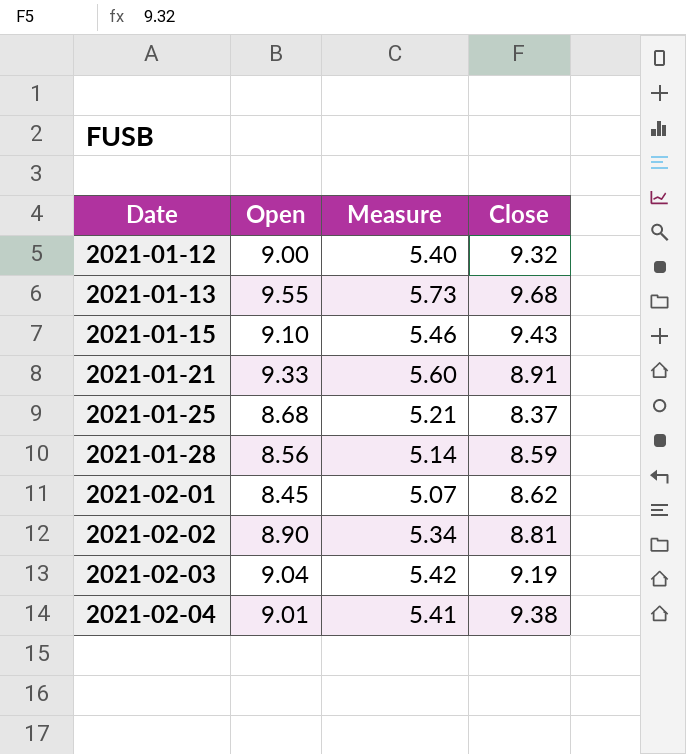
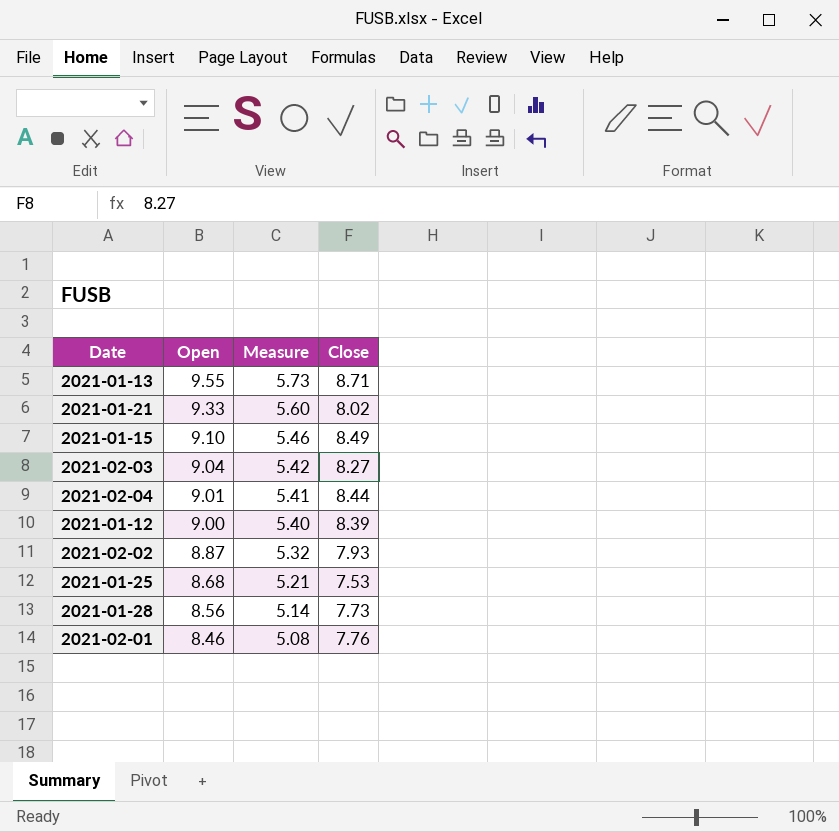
row order: Date ascending -> Open descending
2021-01-13 | Close: 9.68 -> 8.71
2021-01-21 | Close: 8.91 -> 8.02
2021-01-15 | Close: 9.43 -> 8.49
2021-02-03 | Close: 9.19 -> 8.27
2021-02-04 | Close: 9.38 -> 8.44
2021-01-12 | Close: 9.32 -> 8.39
2021-02-02 | Open: 8.90 -> 8.87
2021-02-02 | Measure: 5.34 -> 5.32
2021-02-02 | Close: 8.81 -> 7.93
2021-01-25 | Close: 8.37 -> 7.53
2021-01-28 | Close: 8.59 -> 7.73
2021-02-01 | Open: 8.45 -> 8.46
2021-02-01 | Measure: 5.07 -> 5.08
2021-02-01 | Close: 8.62 -> 7.76

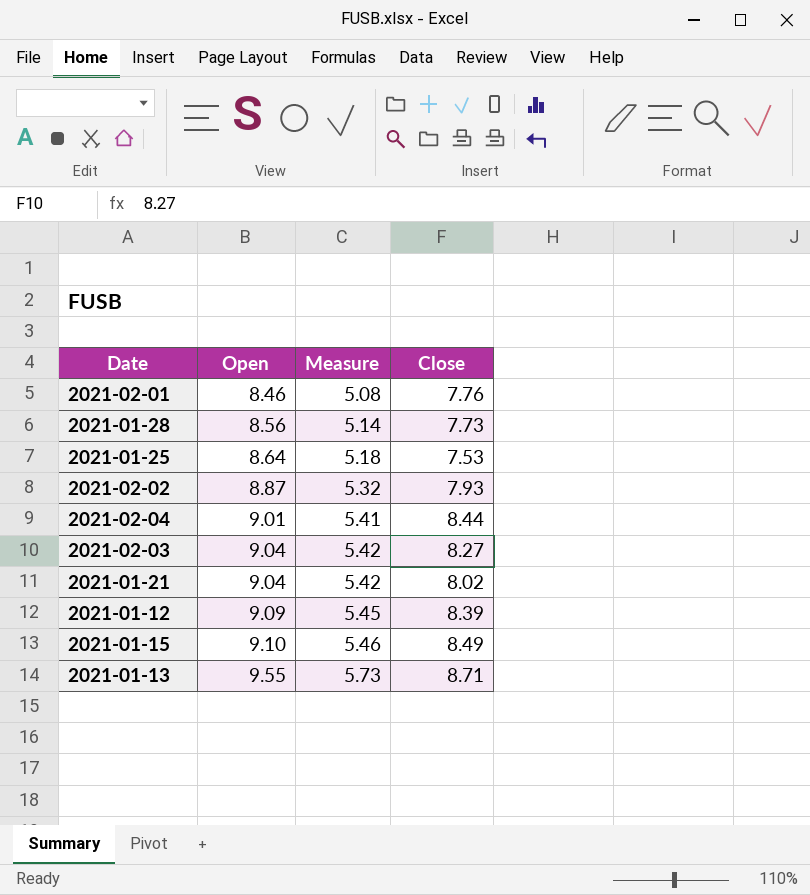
row order: Open descending -> Open ascending
2021-01-25 | Open: 8.68 -> 8.64
2021-01-25 | Measure: 5.21 -> 5.18
2021-01-21 | Open: 9.33 -> 9.04
2021-01-21 | Measure: 5.60 -> 5.42
2021-01-12 | Open: 9.00 -> 9.09
2021-01-12 | Measure: 5.40 -> 5.45

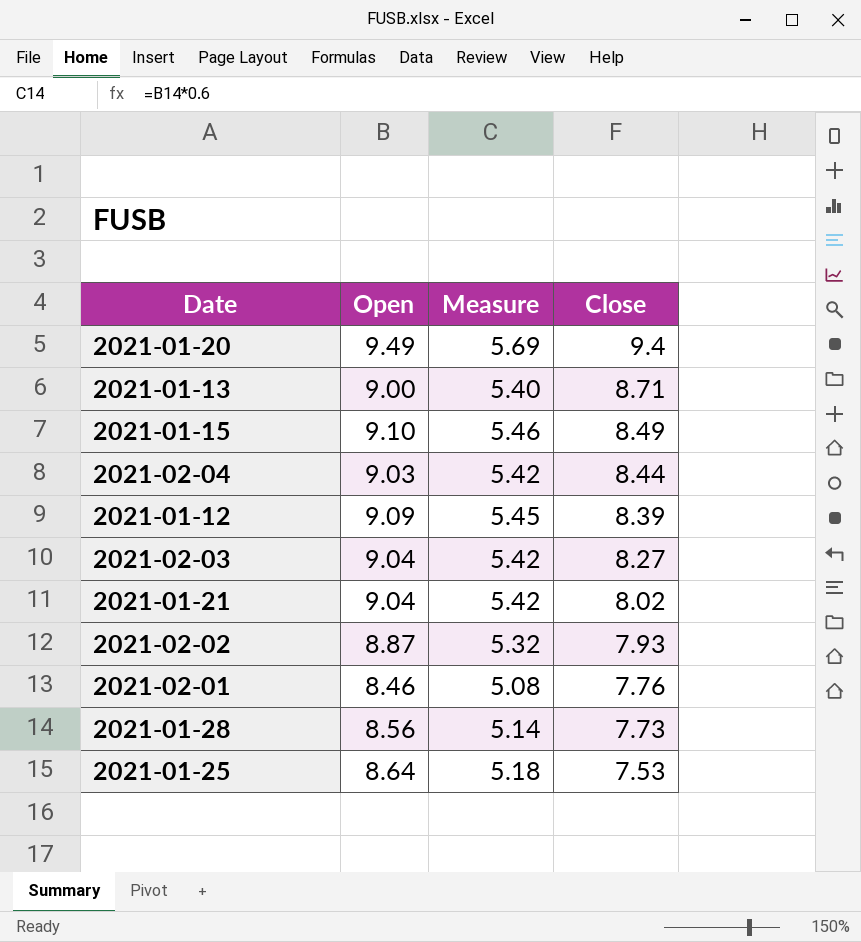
row order: Open ascending -> Close descending
row 2021-01-20: none -> 9.49 | 5.69 | 9.4
2021-01-13 | Open: 9.55 -> 9.00
2021-01-13 | Measure: 5.73 -> 5.40
2021-02-04 | Open: 9.01 -> 9.03
2021-02-04 | Measure: 5.41 -> 5.42

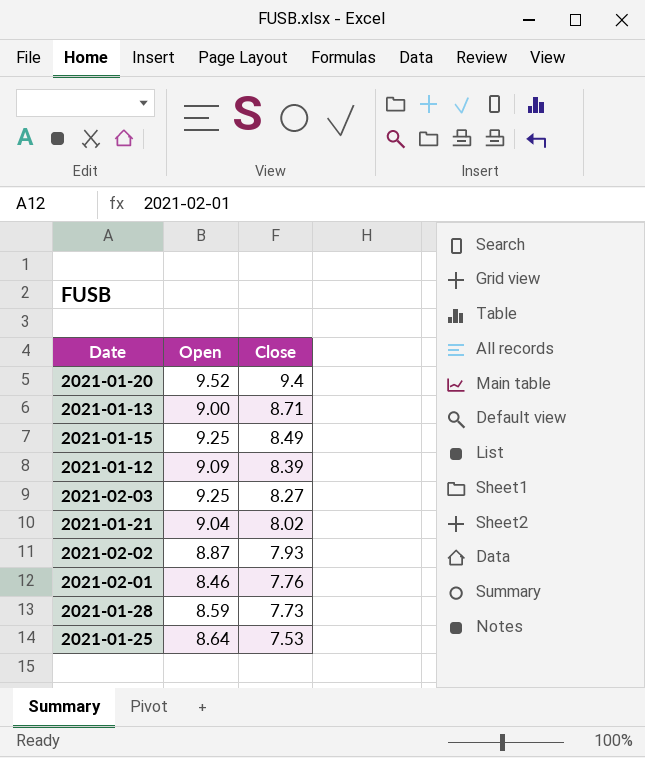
column Measure | formula: [Open] * 0.6 -> none
row 2021-02-04: 9.03 | 5.42 | 8.44 -> none
2021-01-20 | Open: 9.49 -> 9.52
2021-01-15 | Open: 9.10 -> 9.25
2021-02-03 | Open: 9.04 -> 9.25
2021-01-28 | Open: 8.56 -> 8.59

